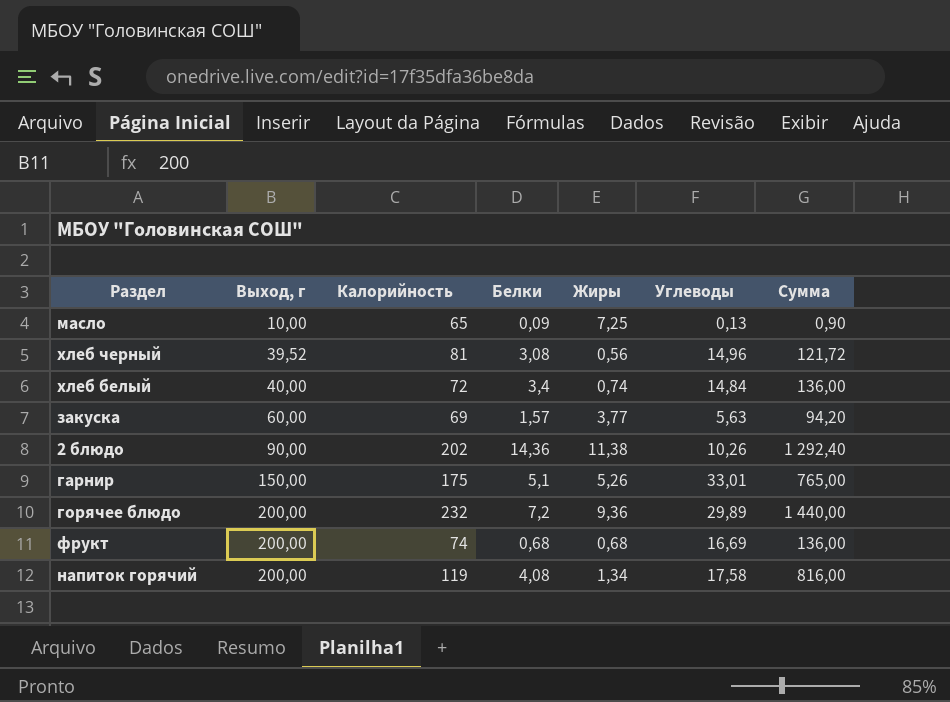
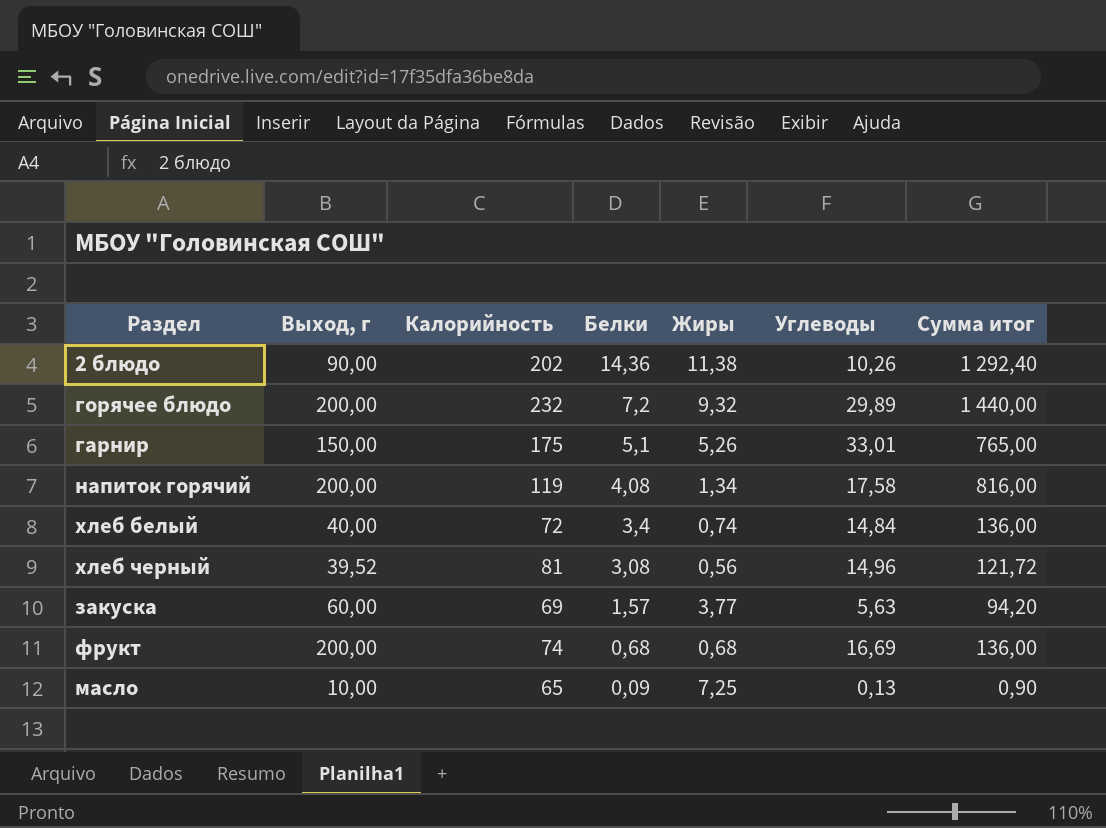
row order: Выход, г ascending -> Белки descending
column name: Сумма -> Сумма итог
горячее блюдо | Жиры: 9,36 -> 9,32

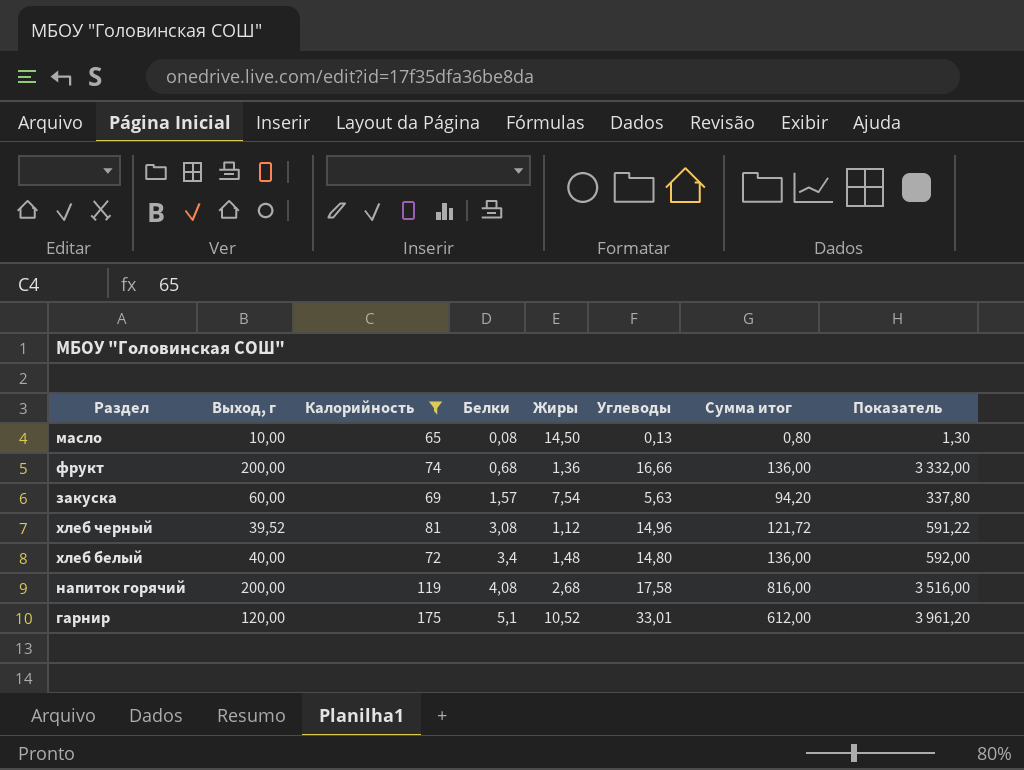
filter: none -> Калорийность <= 175
row order: Белки descending -> Белки ascending
column Показатель | formula: none -> [Выход, г] * [Углеводы]
масло | Белки: 0,09 -> 0,08
масло | Жиры: 7,25 -> 14,50
масло | Сумма итог: 0,90 -> 0,80
фрукт | Жиры: 0,68 -> 1,36
фрукт | Углеводы: 16,69 -> 16,66
закуска | Жиры: 3,77 -> 7,54
хлеб черный | Жиры: 0,56 -> 1,12
хлеб белый | Жиры: 0,74 -> 1,48
хлеб белый | Углеводы: 14,84 -> 14,80
напиток горячий | Жиры: 1,34 -> 2,68
гарнир | Выход, г: 150,00 -> 120,00
гарнир | Жиры: 5,26 -> 10,52
гарнир | Сумма итог: 765,00 -> 612,00

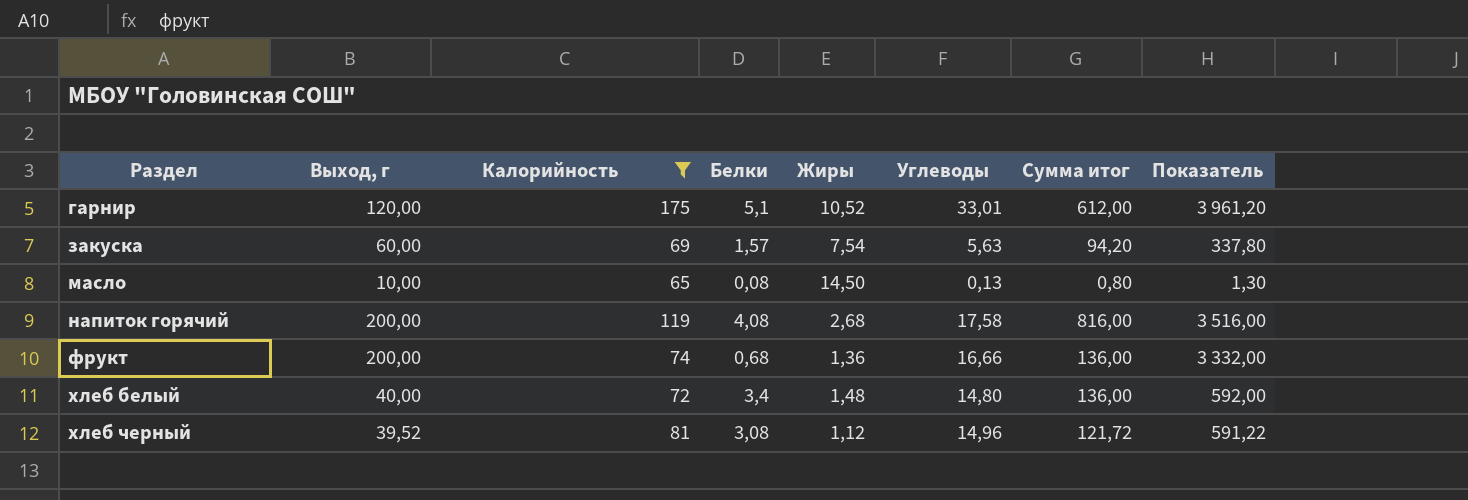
row order: Белки ascending -> Раздел ascending

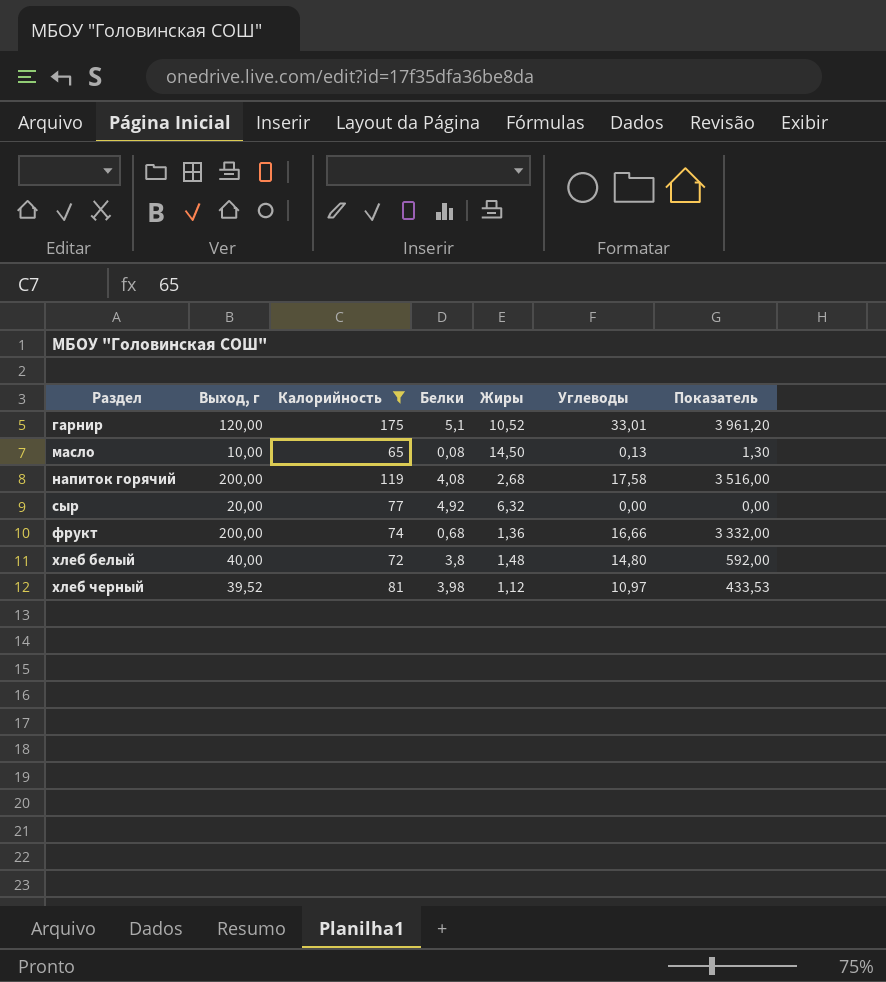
column Сумма итог | formula: [Выход, г] * [Белки] -> none
row закуска: 60,00 | 69 | 1,57 | 7,54 | 5,63 | 94,20 | 337,80 -> none
row сыр: none -> 20,00 | 77 | 4,92 | 6,32 | 0,00 | 0,00
хлеб белый | Белки: 3,4 -> 3,8
хлеб черный | Белки: 3,08 -> 3,98
хлеб черный | Углеводы: 14,96 -> 10,97
хлеб черный | Показатель: 591,22 -> 433,53

